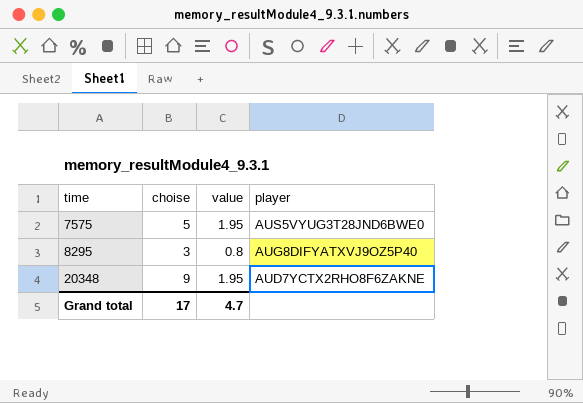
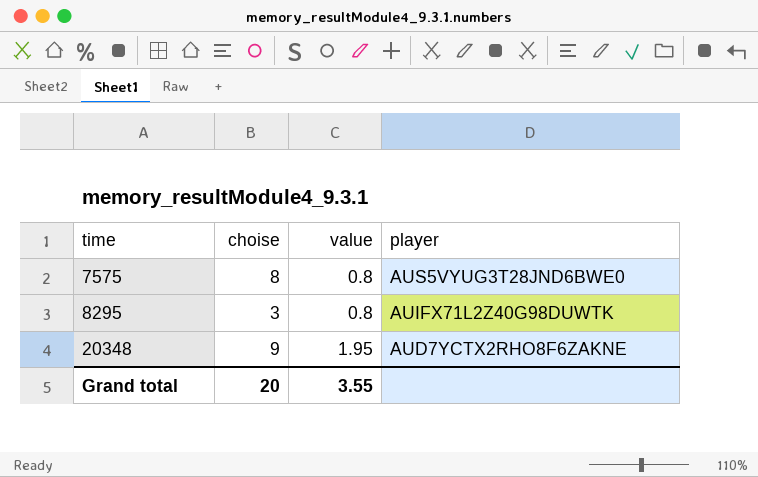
7575 | choise: 5 -> 8
7575 | value: 1.95 -> 0.8
8295 | player: AUG8DIFYATXVJ9OZ5P40 -> AUIFX71L2Z40G98DUWTK
Grand total | choise: 17 -> 20
Grand total | value: 4.7 -> 3.55

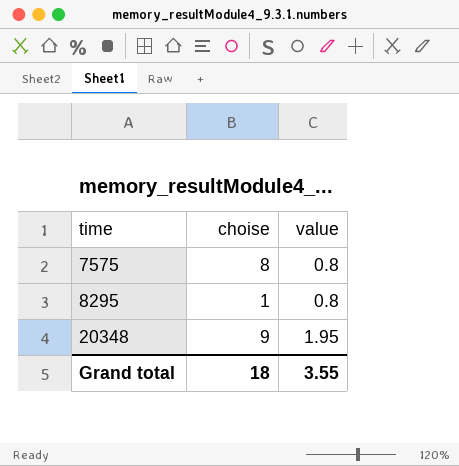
column player | position: 4 -> none
8295 | choise: 3 -> 1
Grand total | choise: 20 -> 18

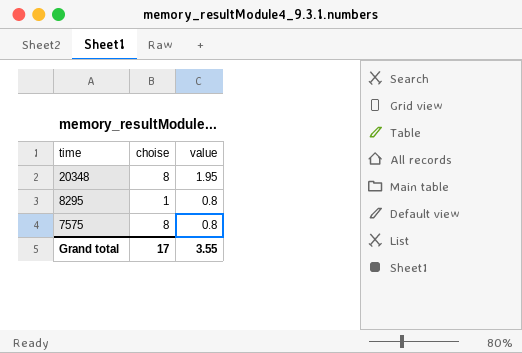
row order: time ascending -> time descending
20348 | choise: 9 -> 8
Grand total | choise: 18 -> 17

